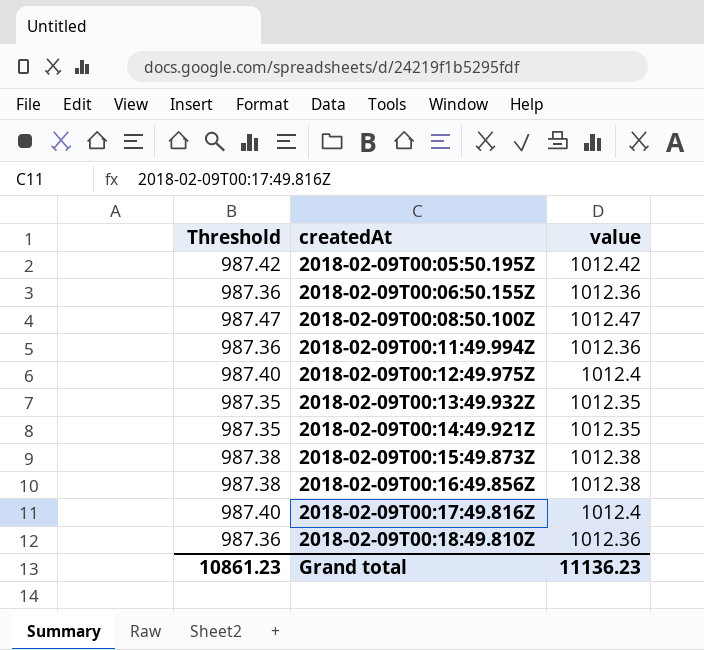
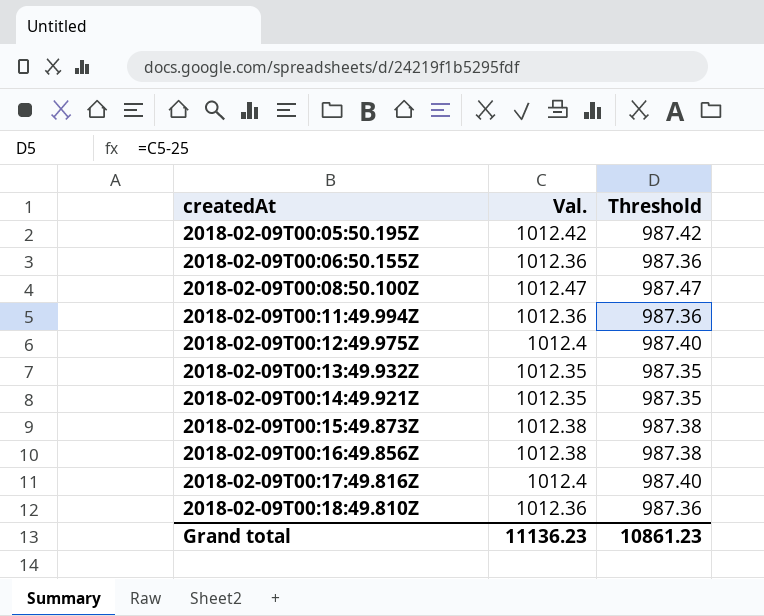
column name: value -> Val.
column Threshold | position: 1 -> 3

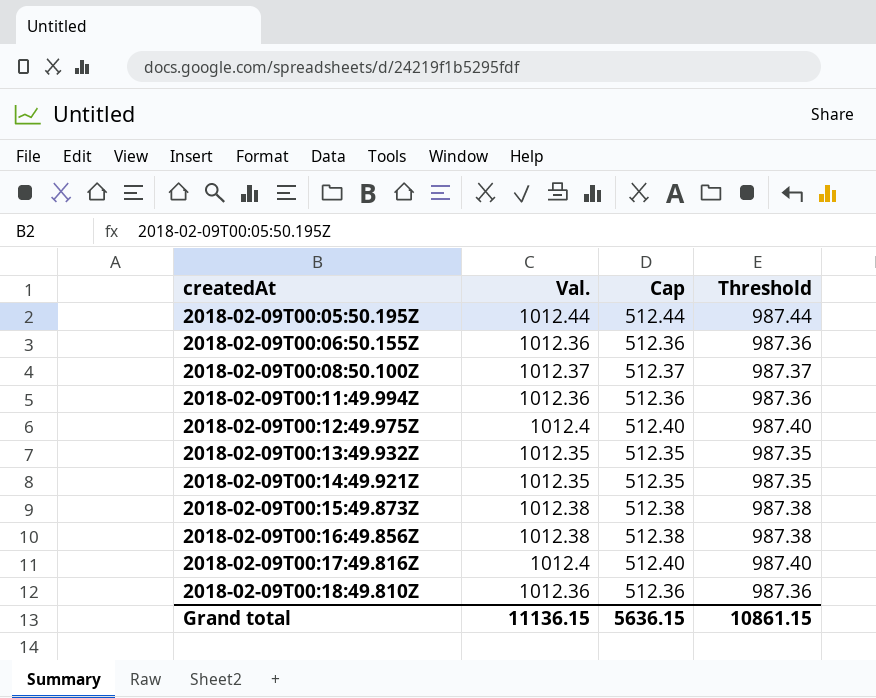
column Cap | formula: none -> [Val.] - 500
2018-02-09T00:05:50.195Z | Val.: 1012.42 -> 1012.44
2018-02-09T00:05:50.195Z | Threshold: 987.42 -> 987.44
2018-02-09T00:08:50.100Z | Val.: 1012.47 -> 1012.37
2018-02-09T00:08:50.100Z | Threshold: 987.47 -> 987.37
Grand total | Val.: 11136.23 -> 11136.15
Grand total | Threshold: 10861.23 -> 10861.15

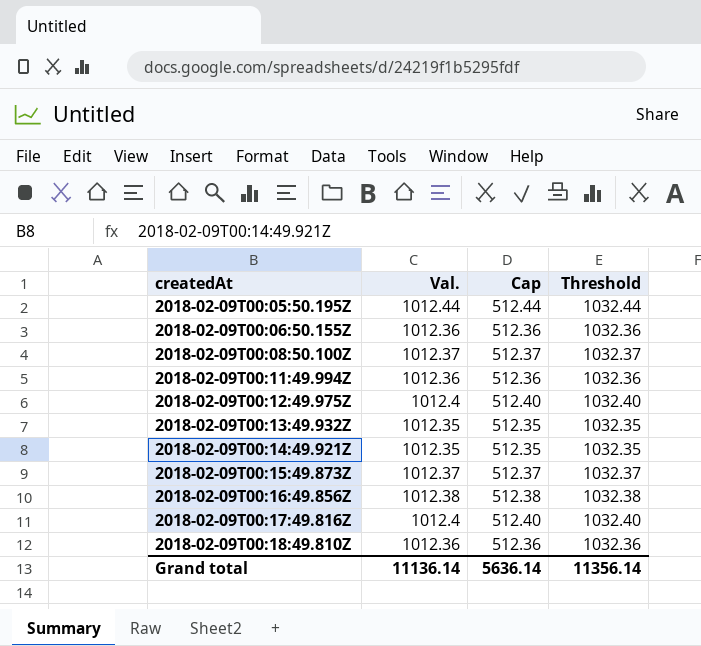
column Threshold | formula: [Val.] - 25 -> [Val.] + 20
2018-02-09T00:15:49.873Z | Val.: 1012.38 -> 1012.37
2018-02-09T00:15:49.873Z | Cap: 512.38 -> 512.37
Grand total | Val.: 11136.15 -> 11136.14
Grand total | Cap: 5636.15 -> 5636.14
Grand total | Threshold: 10861.15 -> 11356.14

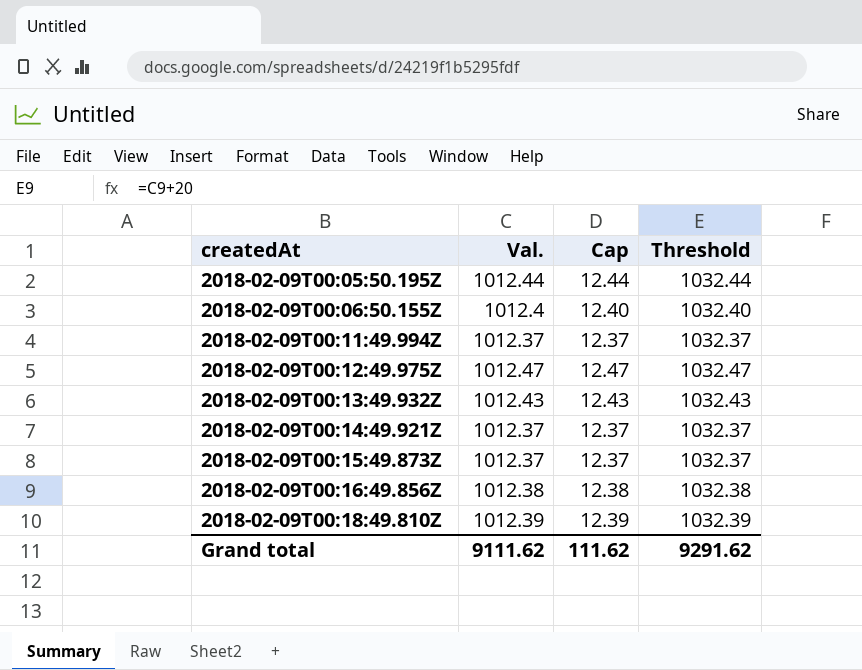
column Cap | formula: [Val.] - 500 -> [Val.] - 1000
row 2018-02-09T00:08:50.100Z: 1012.37 | 512.37 | 1032.37 -> none
row 2018-02-09T00:17:49.816Z: 1012.4 | 512.40 | 1032.40 -> none
2018-02-09T00:06:50.155Z | Val.: 1012.36 -> 1012.4
2018-02-09T00:06:50.155Z | Threshold: 1032.36 -> 1032.40
2018-02-09T00:11:49.994Z | Val.: 1012.36 -> 1012.37
2018-02-09T00:11:49.994Z | Threshold: 1032.36 -> 1032.37
2018-02-09T00:12:49.975Z | Val.: 1012.4 -> 1012.47
2018-02-09T00:12:49.975Z | Threshold: 1032.40 -> 1032.47
2018-02-09T00:13:49.932Z | Val.: 1012.35 -> 1012.43
2018-02-09T00:13:49.932Z | Threshold: 1032.35 -> 1032.43
2018-02-09T00:14:49.921Z | Val.: 1012.35 -> 1012.37
2018-02-09T00:14:49.921Z | Threshold: 1032.35 -> 1032.37
2018-02-09T00:18:49.810Z | Val.: 1012.36 -> 1012.39
2018-02-09T00:18:49.810Z | Threshold: 1032.36 -> 1032.39
Grand total | Val.: 11136.14 -> 9111.62
Grand total | Cap: 5636.14 -> 111.62
Grand total | Threshold: 11356.14 -> 9291.62

